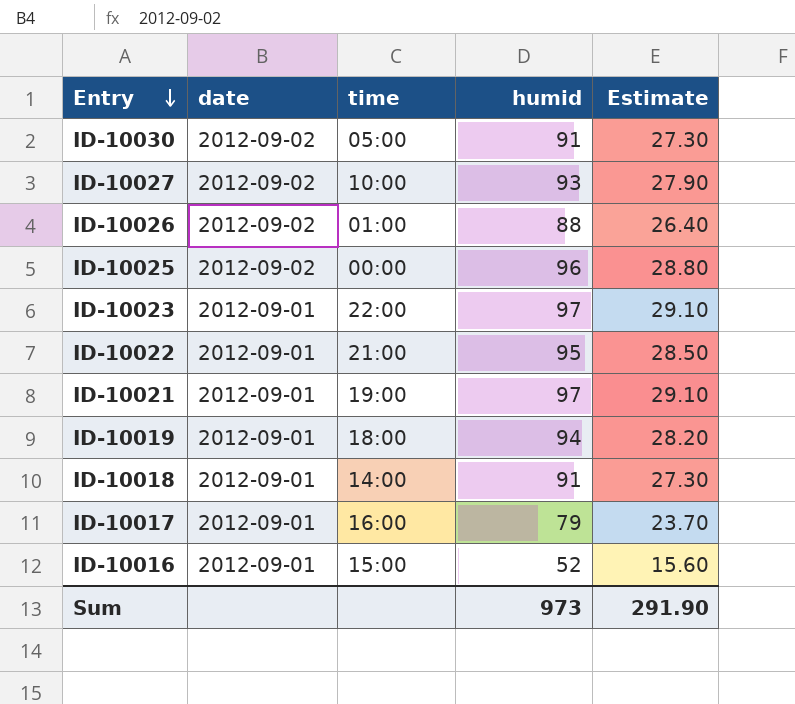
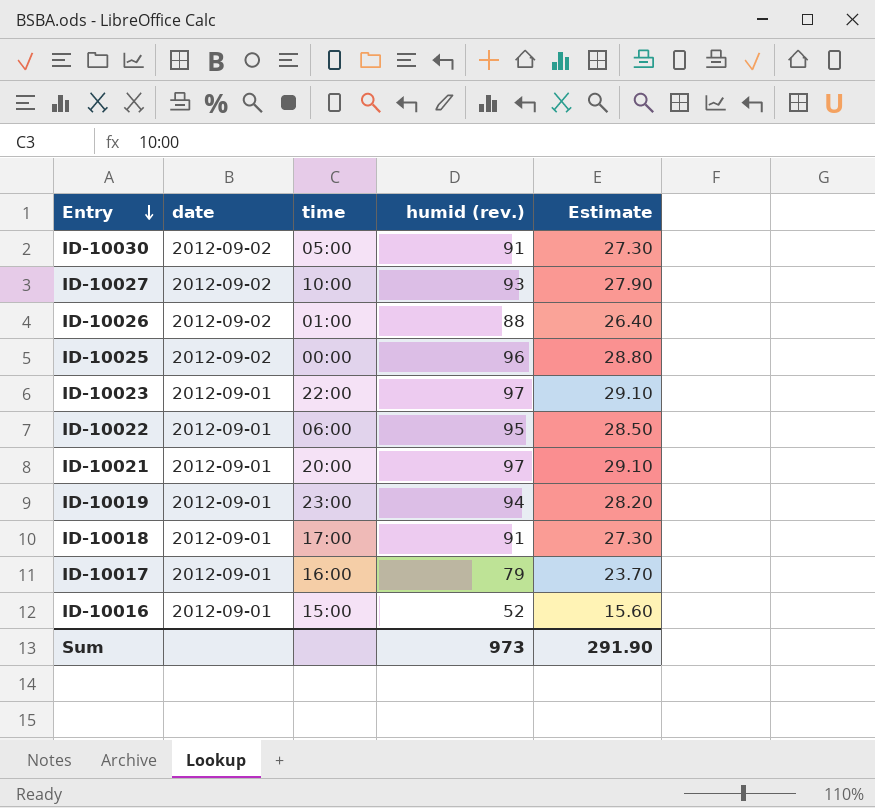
column name: humid -> humid (rev.)
ID-10022 | time: 21:00 -> 06:00
ID-10021 | time: 19:00 -> 20:00
ID-10019 | time: 18:00 -> 23:00
ID-10018 | time: 14:00 -> 17:00

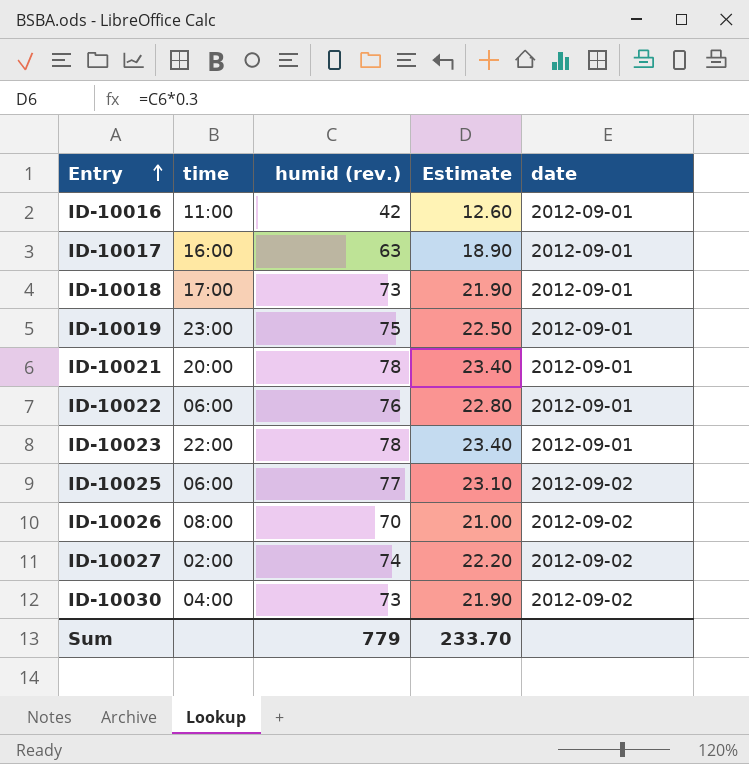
row order: Entry descending -> Entry ascending
column date | position: 2 -> 5
ID-10016 | time: 15:00 -> 11:00
ID-10016 | humid (rev.): 52 -> 42
ID-10016 | Estimate: 15.60 -> 12.60
ID-10017 | humid (rev.): 79 -> 63
ID-10017 | Estimate: 23.70 -> 18.90
ID-10018 | humid (rev.): 91 -> 73
ID-10018 | Estimate: 27.30 -> 21.90
ID-10019 | humid (rev.): 94 -> 75
ID-10019 | Estimate: 28.20 -> 22.50
ID-10021 | humid (rev.): 97 -> 78
ID-10021 | Estimate: 29.10 -> 23.40
ID-10022 | humid (rev.): 95 -> 76
ID-10022 | Estimate: 28.50 -> 22.80
ID-10023 | humid (rev.): 97 -> 78
ID-10023 | Estimate: 29.10 -> 23.40
ID-10025 | time: 00:00 -> 06:00
ID-10025 | humid (rev.): 96 -> 77
ID-10025 | Estimate: 28.80 -> 23.10
ID-10026 | time: 01:00 -> 08:00
ID-10026 | humid (rev.): 88 -> 70
ID-10026 | Estimate: 26.40 -> 21.00
ID-10027 | time: 10:00 -> 02:00
ID-10027 | humid (rev.): 93 -> 74
ID-10027 | Estimate: 27.90 -> 22.20
ID-10030 | time: 05:00 -> 04:00
ID-10030 | humid (rev.): 91 -> 73
ID-10030 | Estimate: 27.30 -> 21.90
Sum | humid (rev.): 973 -> 779
Sum | Estimate: 291.90 -> 233.70

